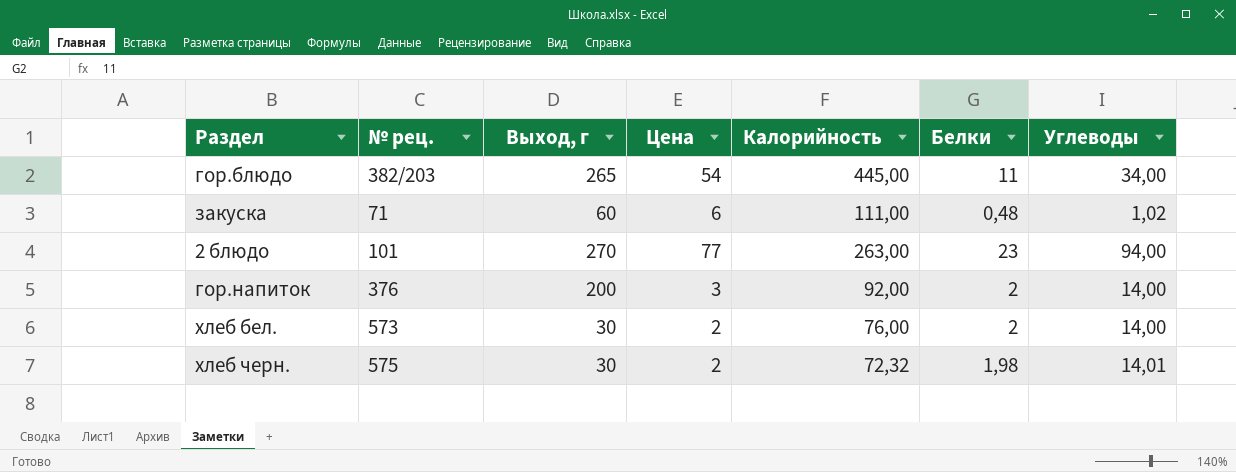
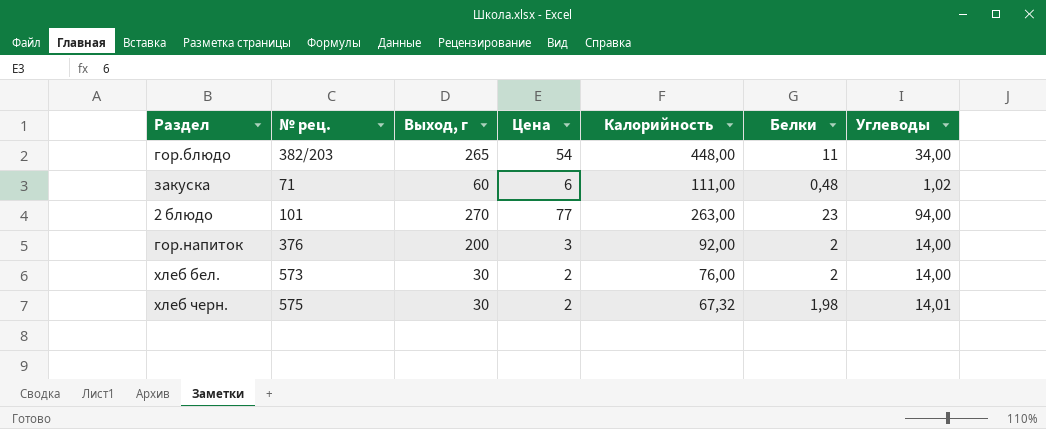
гор.блюдо | Калорийность: 445,00 -> 448,00
хлеб черн. | Калорийность: 72,32 -> 67,32

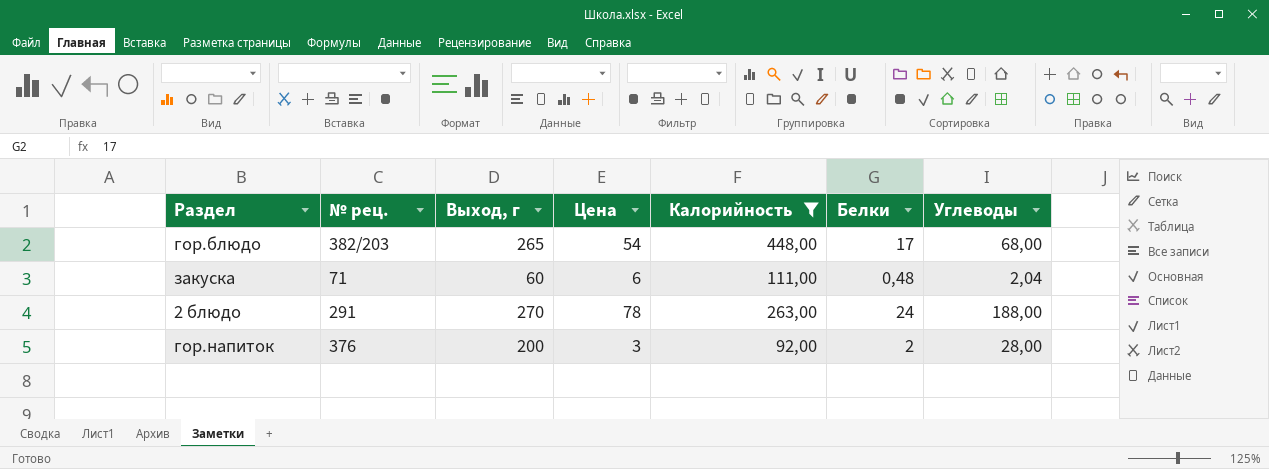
filter: none -> Калорийность >= 92,00
гор.блюдо | Белки: 11 -> 17
гор.блюдо | Углеводы: 34,00 -> 68,00
закуска | Углеводы: 1,02 -> 2,04
2 блюдо | № рец.: 101 -> 291
2 блюдо | Цена: 77 -> 78
2 блюдо | Белки: 23 -> 24
2 блюдо | Углеводы: 94,00 -> 188,00
гор.напиток | Углеводы: 14,00 -> 28,00

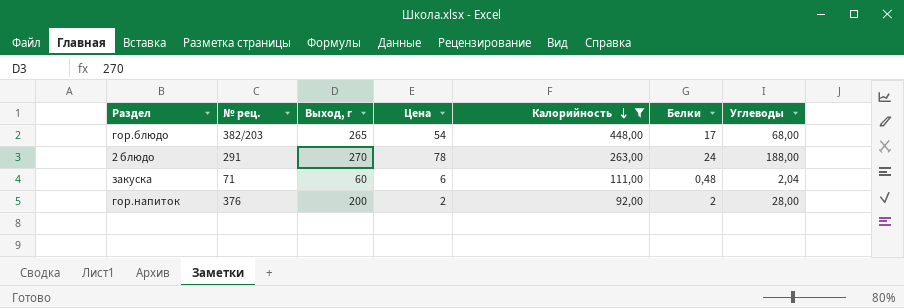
row order: none -> Калорийность descending
гор.напиток | Цена: 3 -> 2

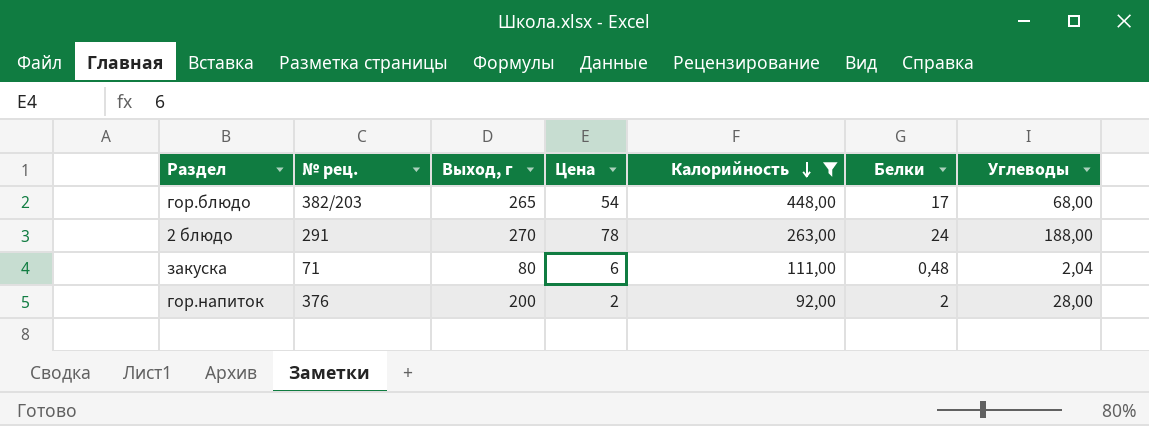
закуска | Выход, г: 60 -> 80

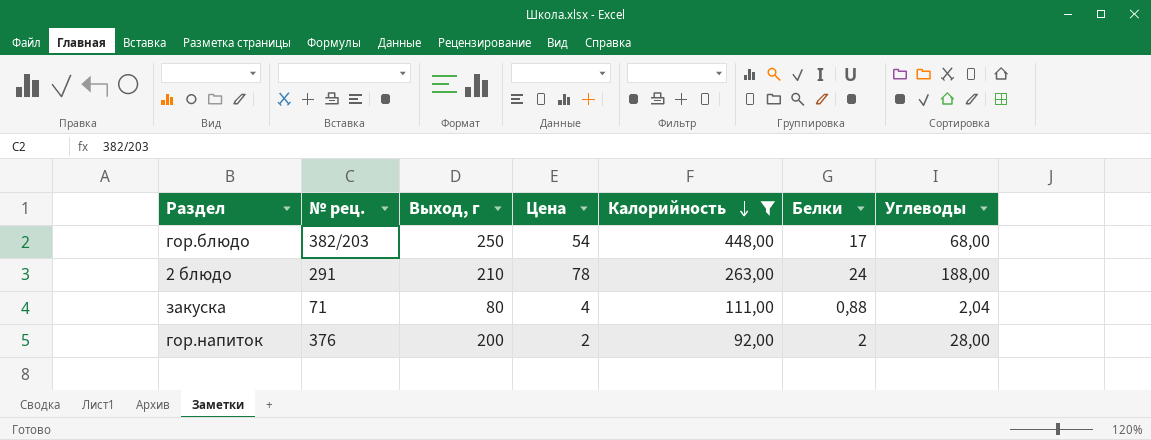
гор.блюдо | Выход, г: 265 -> 250
2 блюдо | Выход, г: 270 -> 210
закуска | Цена: 6 -> 4
закуска | Белки: 0,48 -> 0,88

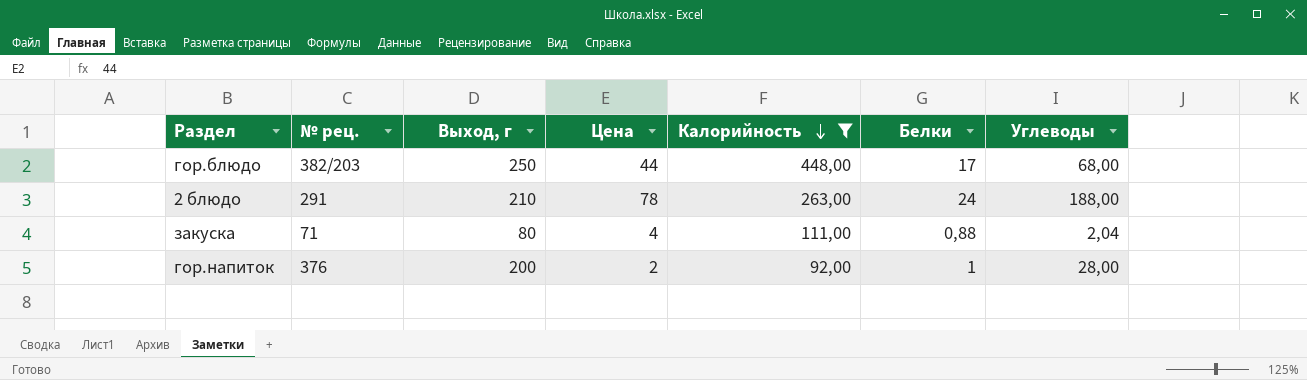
гор.блюдо | Цена: 54 -> 44
гор.напиток | Белки: 2 -> 1

